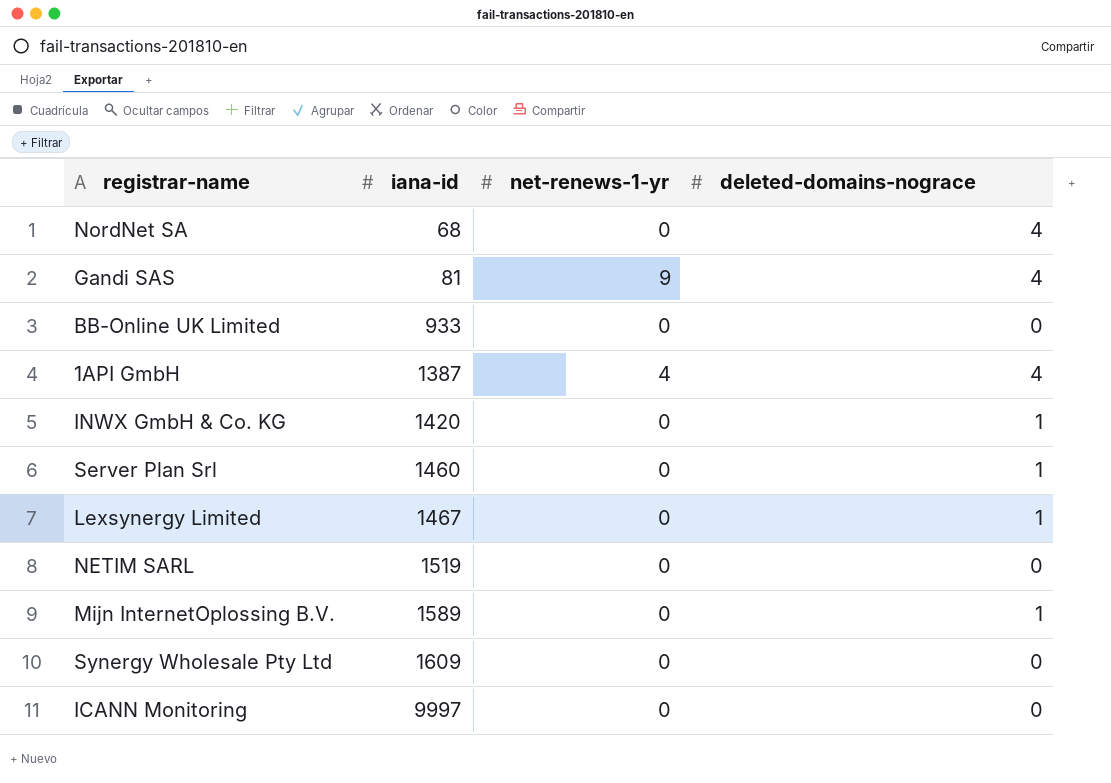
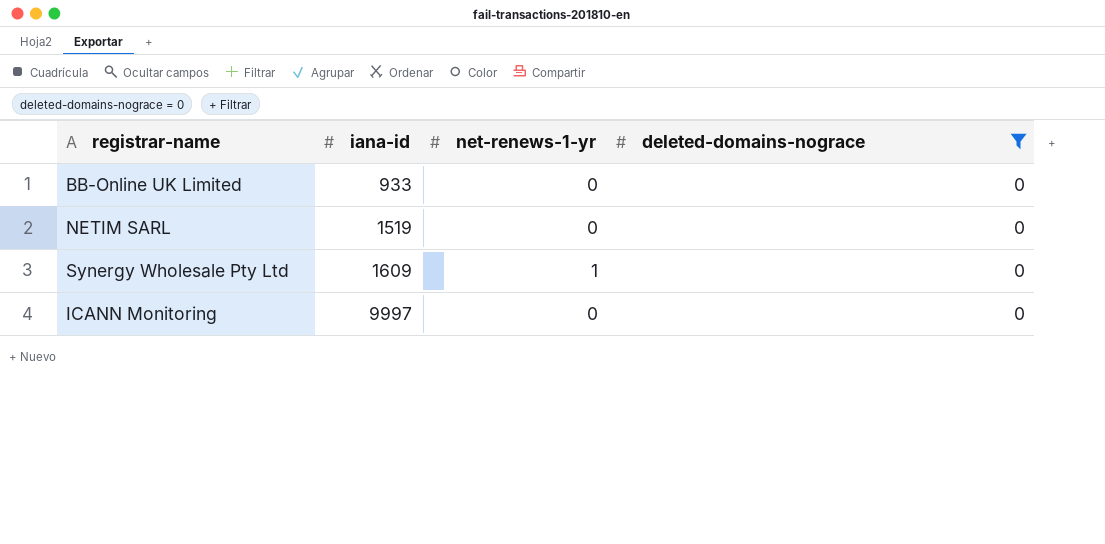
filter: none -> deleted-domains-nograce = 0
Synergy Wholesale Pty Ltd | net-renews-1-yr: 0 -> 1

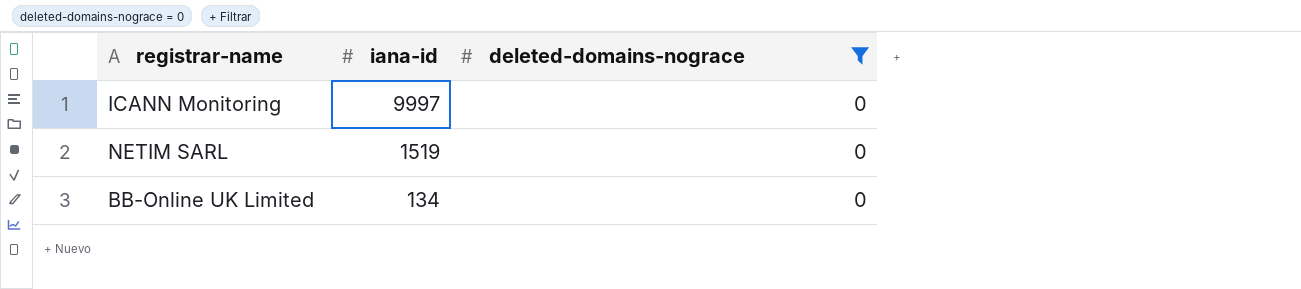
row order: iana-id ascending -> iana-id descending
column net-renews-1-yr | position: 3 -> none
row Synergy Wholesale Pty Ltd: 1609 | 1 | 0 -> none
BB-Online UK Limited | iana-id: 933 -> 134

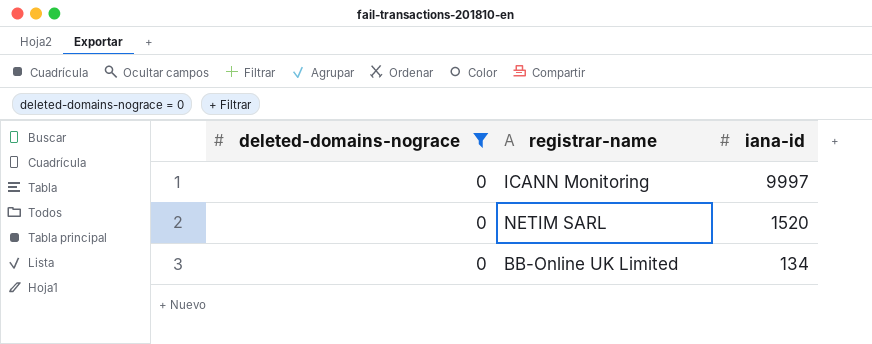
column deleted-domains-nograce | position: 3 -> 1
NETIM SARL | iana-id: 1519 -> 1520

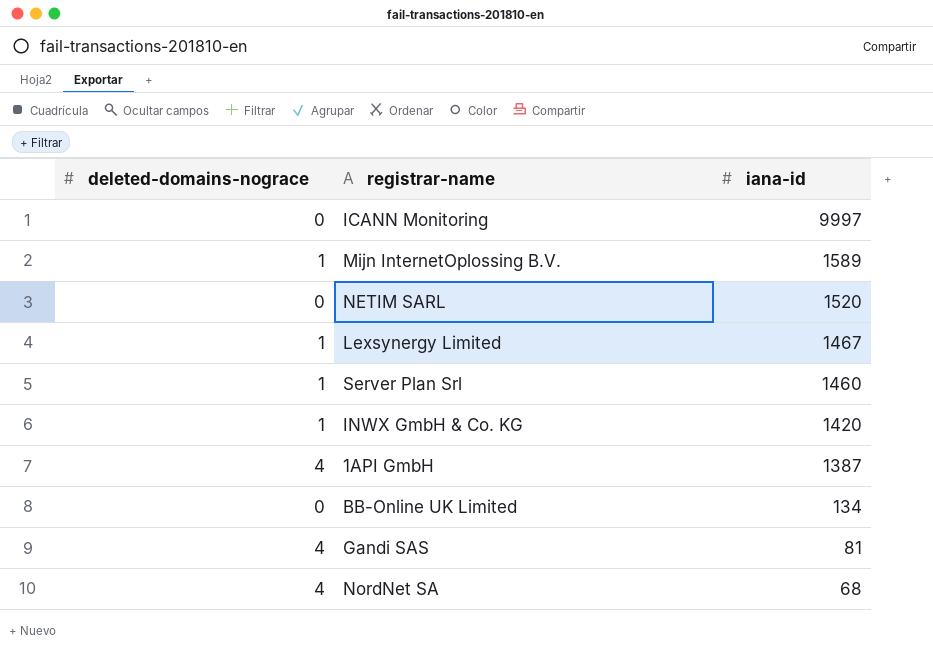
filter: deleted-domains-nograce = 0 -> none

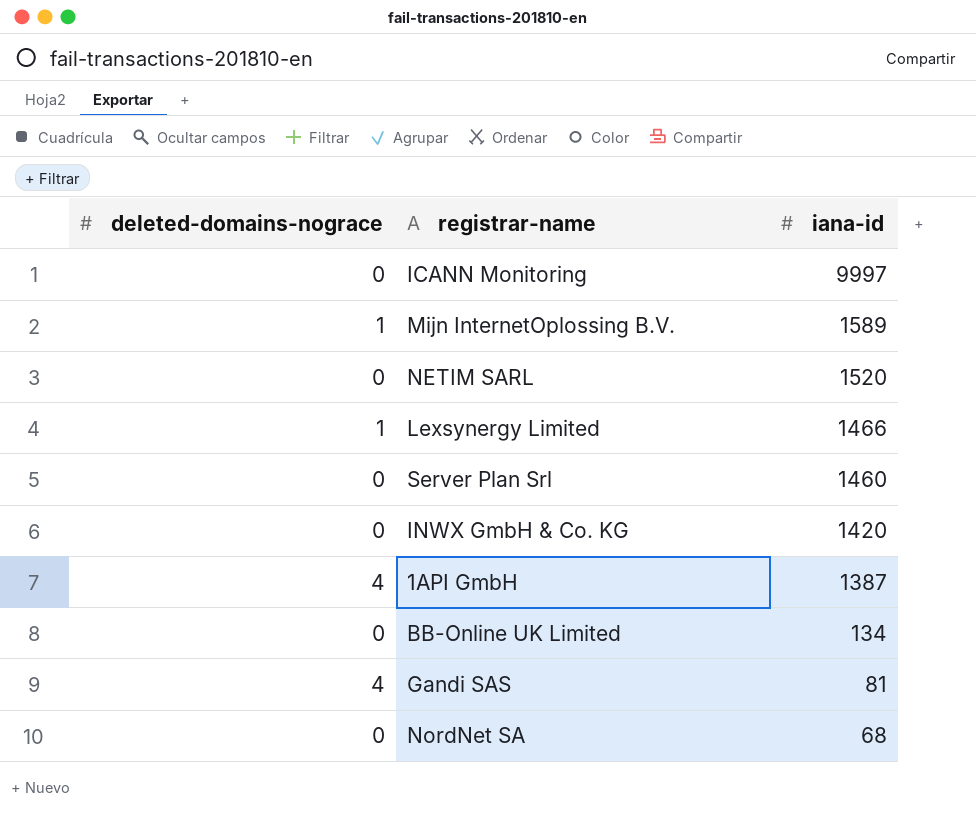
Lexsynergy Limited | iana-id: 1467 -> 1466
Server Plan Srl | deleted-domains-nograce: 1 -> 0
INWX GmbH & Co. KG | deleted-domains-nograce: 1 -> 0
NordNet SA | deleted-domains-nograce: 4 -> 0

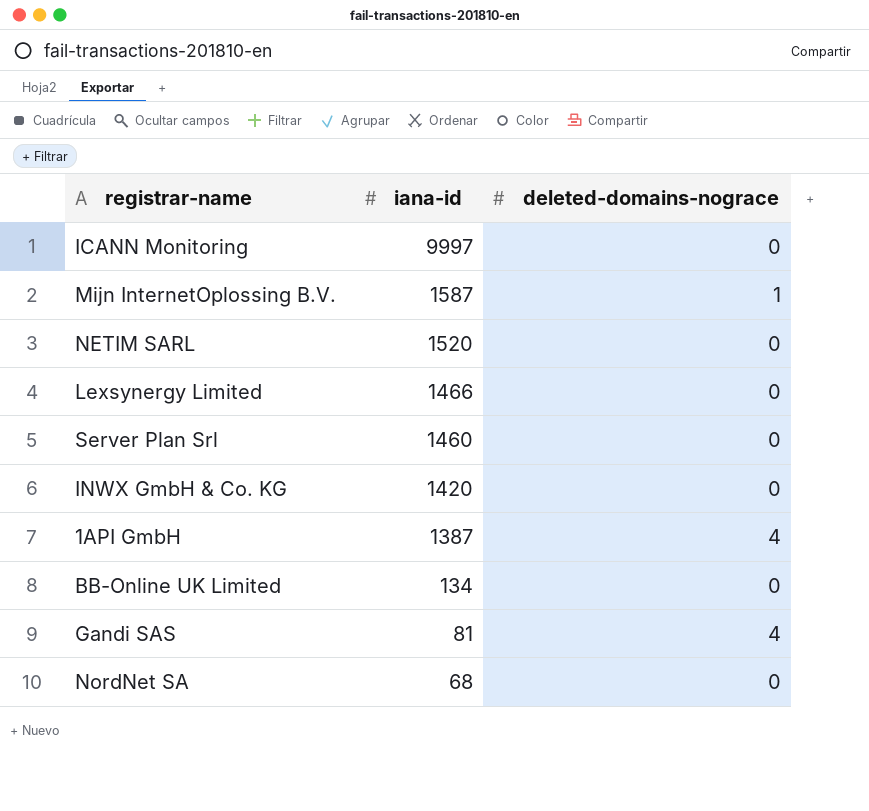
column deleted-domains-nograce | position: 1 -> 3
Mijn InternetOplossing B.V. | iana-id: 1589 -> 1587
Lexsynergy Limited | deleted-domains-nograce: 1 -> 0

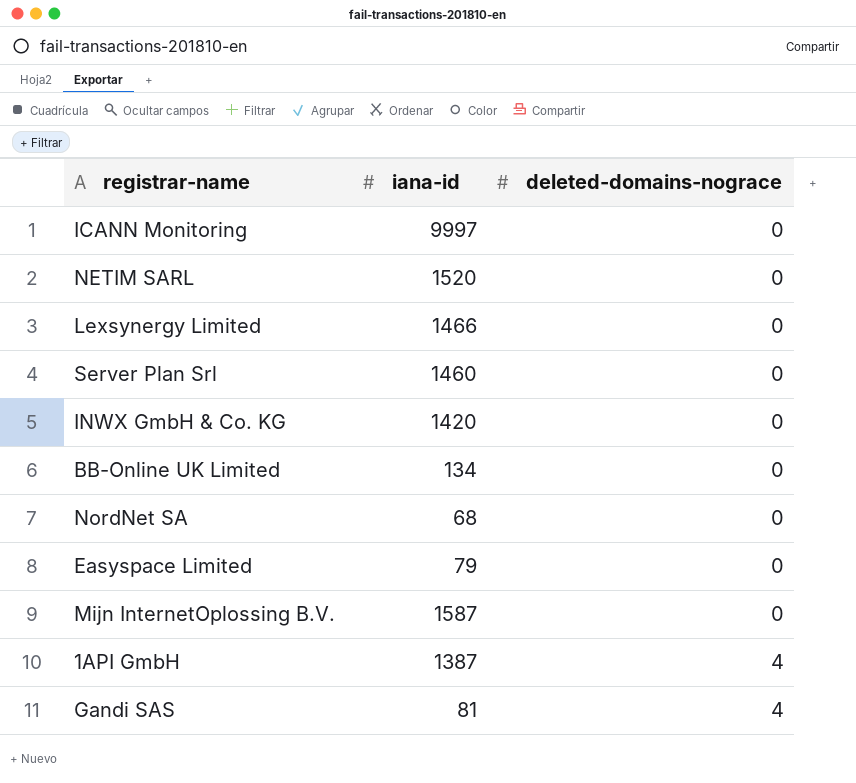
row order: iana-id descending -> deleted-domains-nograce ascending
row Easyspace Limited: none -> 79 | 0
Mijn InternetOplossing B.V. | deleted-domains-nograce: 1 -> 0

